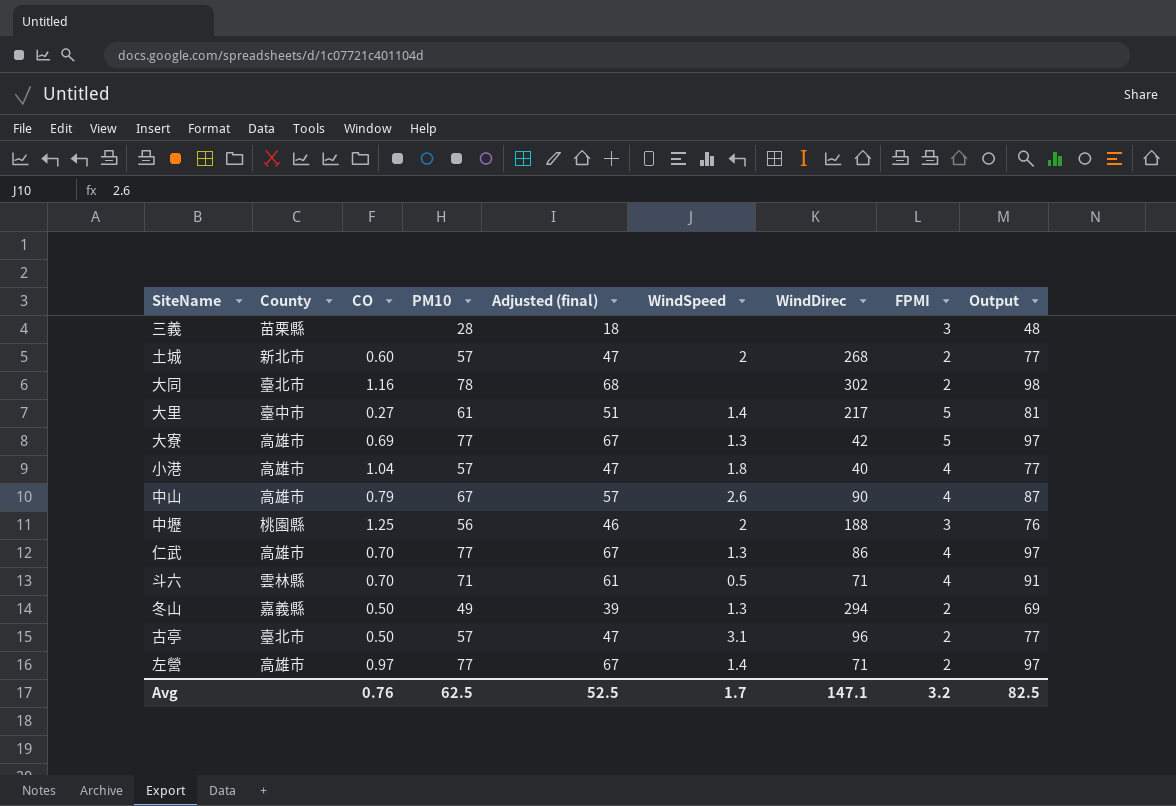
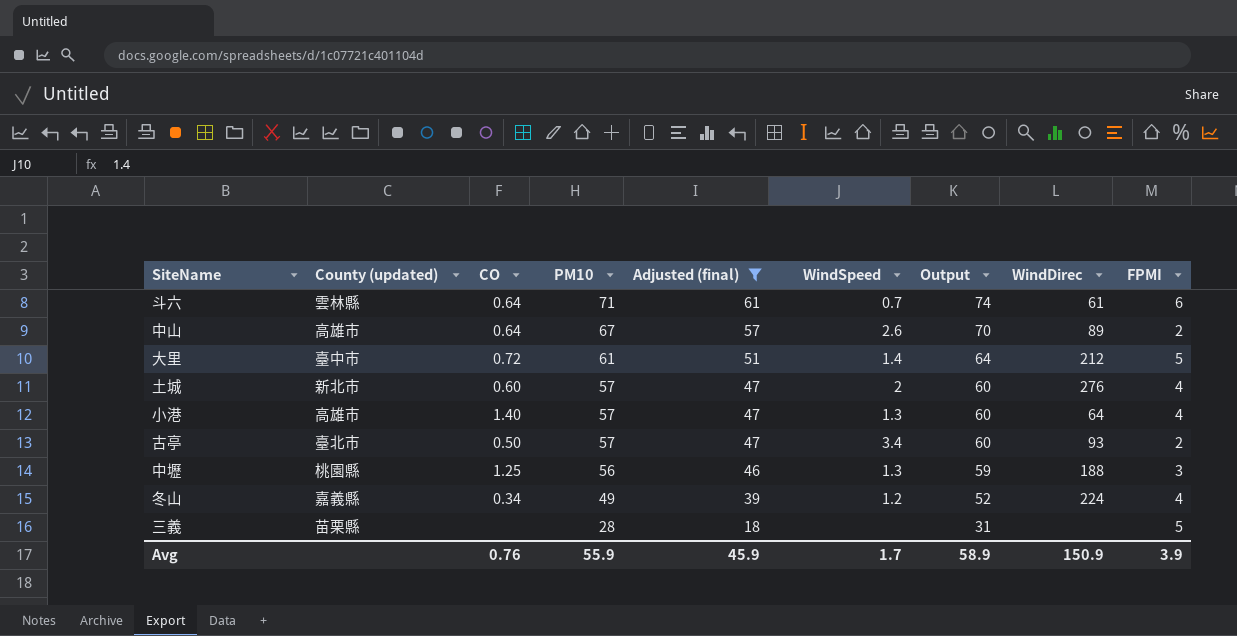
filter: none -> Adjusted (final) <= 61
row order: none -> PM10 descending
column name: County -> County (updated)
column Output | formula: [PM10] + 20 -> [PM10] + 3
column Output | position: 9 -> 7
斗六 | CO: 0.70 -> 0.64
斗六 | WindSpeed: 0.5 -> 0.7
斗六 | WindDirec: 71 -> 61
斗六 | FPMI: 4 -> 6
中山 | CO: 0.79 -> 0.64
中山 | WindDirec: 90 -> 89
中山 | FPMI: 4 -> 2
大里 | CO: 0.27 -> 0.72
大里 | WindDirec: 217 -> 212
土城 | WindDirec: 268 -> 276
土城 | FPMI: 2 -> 4
小港 | CO: 1.04 -> 1.40
小港 | WindSpeed: 1.8 -> 1.3
小港 | WindDirec: 40 -> 64
古亭 | WindSpeed: 3.1 -> 3.4
古亭 | WindDirec: 96 -> 93
中壢 | WindSpeed: 2 -> 1.3
冬山 | CO: 0.50 -> 0.34
冬山 | WindSpeed: 1.3 -> 1.2
冬山 | WindDirec: 294 -> 224
冬山 | FPMI: 2 -> 4
三義 | FPMI: 3 -> 5
Avg | PM10: 62.5 -> 55.9
Avg | Adjusted (final): 52.5 -> 45.9
Avg | Output: 82.5 -> 58.9
Avg | WindDirec: 147.1 -> 150.9
Avg | FPMI: 3.2 -> 3.9

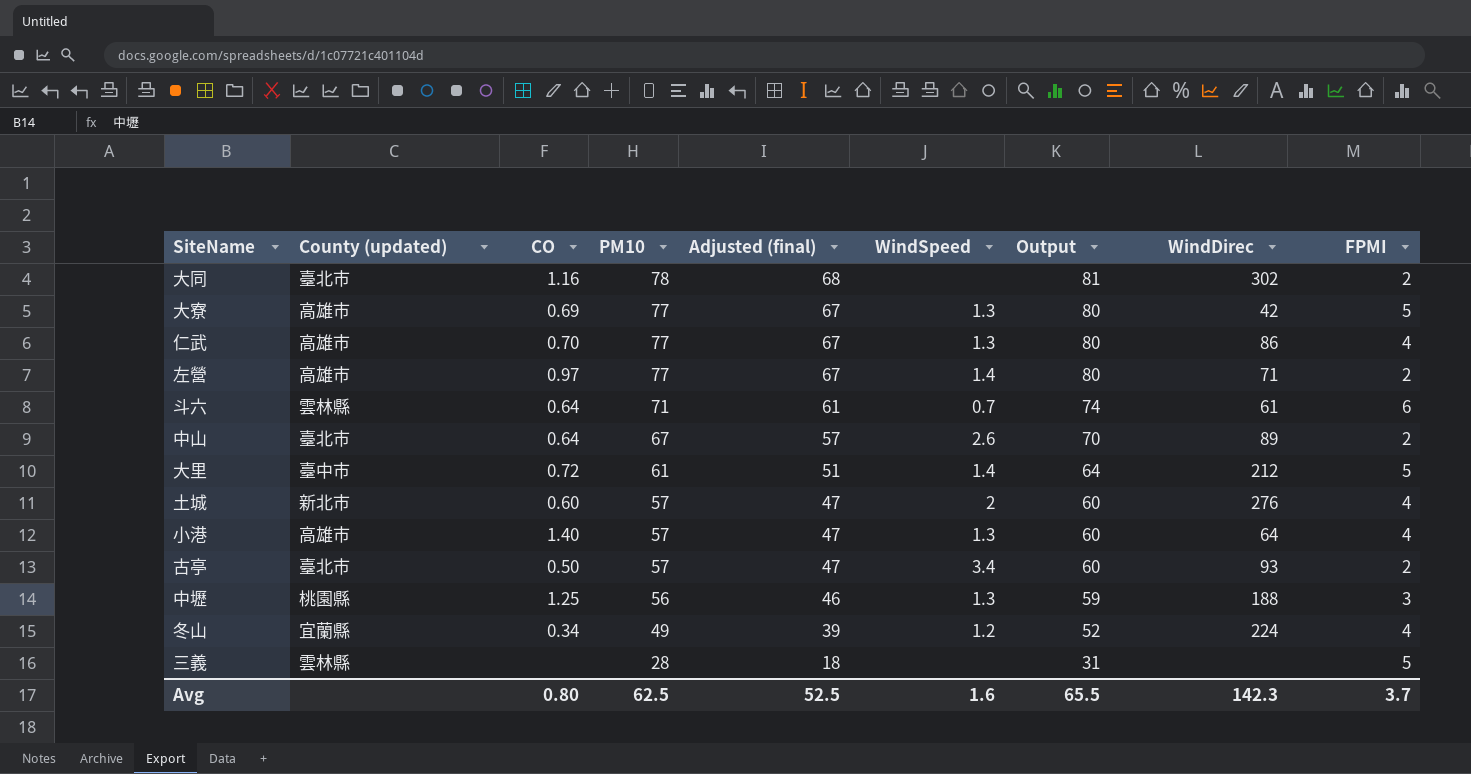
filter: Adjusted (final) <= 61 -> none
中山 | County (updated): 高雄市 -> 臺北市
冬山 | County (updated): 嘉義縣 -> 宜蘭縣
三義 | County (updated): 苗栗縣 -> 雲林縣
Avg | CO: 0.76 -> 0.80
Avg | PM10: 55.9 -> 62.5
Avg | Adjusted (final): 45.9 -> 52.5
Avg | WindSpeed: 1.7 -> 1.6
Avg | Output: 58.9 -> 65.5
Avg | WindDirec: 150.9 -> 142.3
Avg | FPMI: 3.9 -> 3.7

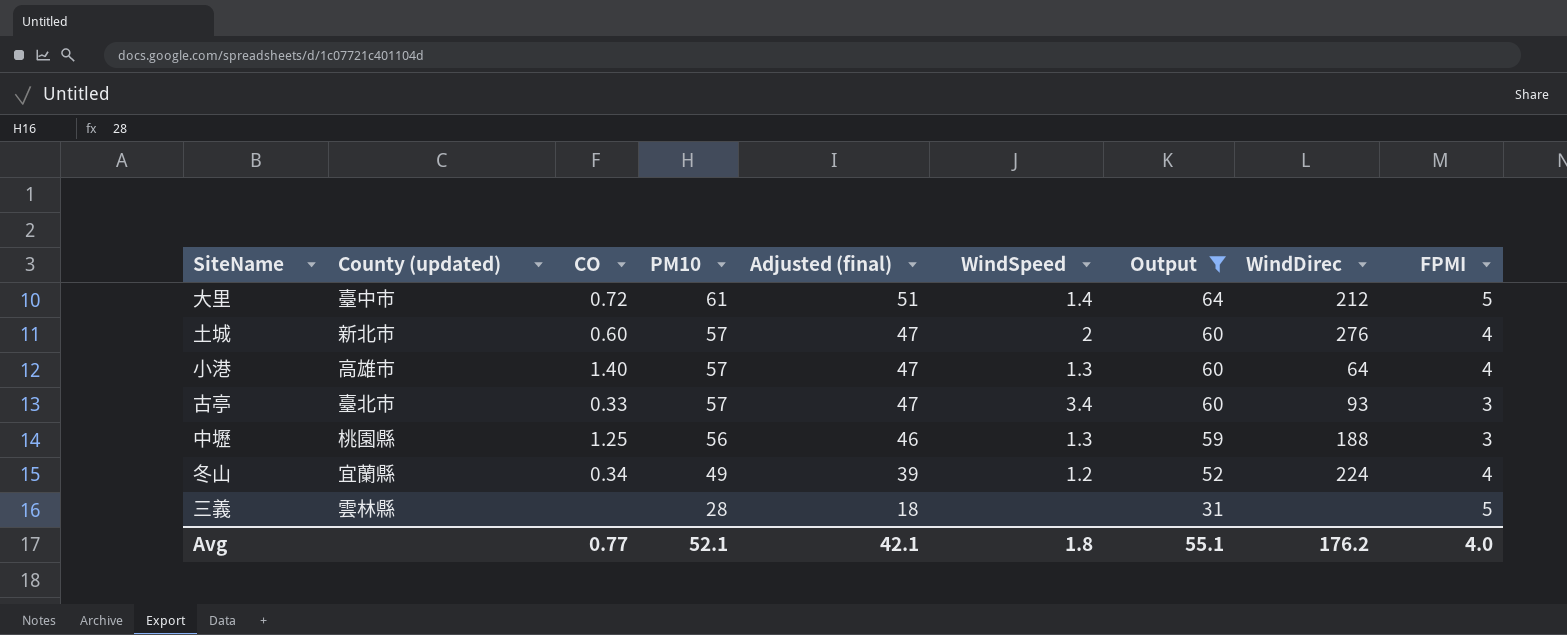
filter: none -> Output <= 64
古亭 | CO: 0.50 -> 0.33
古亭 | FPMI: 2 -> 3
Avg | CO: 0.80 -> 0.77
Avg | PM10: 62.5 -> 52.1
Avg | Adjusted (final): 52.5 -> 42.1
Avg | WindSpeed: 1.6 -> 1.8
Avg | Output: 65.5 -> 55.1
Avg | WindDirec: 142.3 -> 176.2
Avg | FPMI: 3.7 -> 4.0

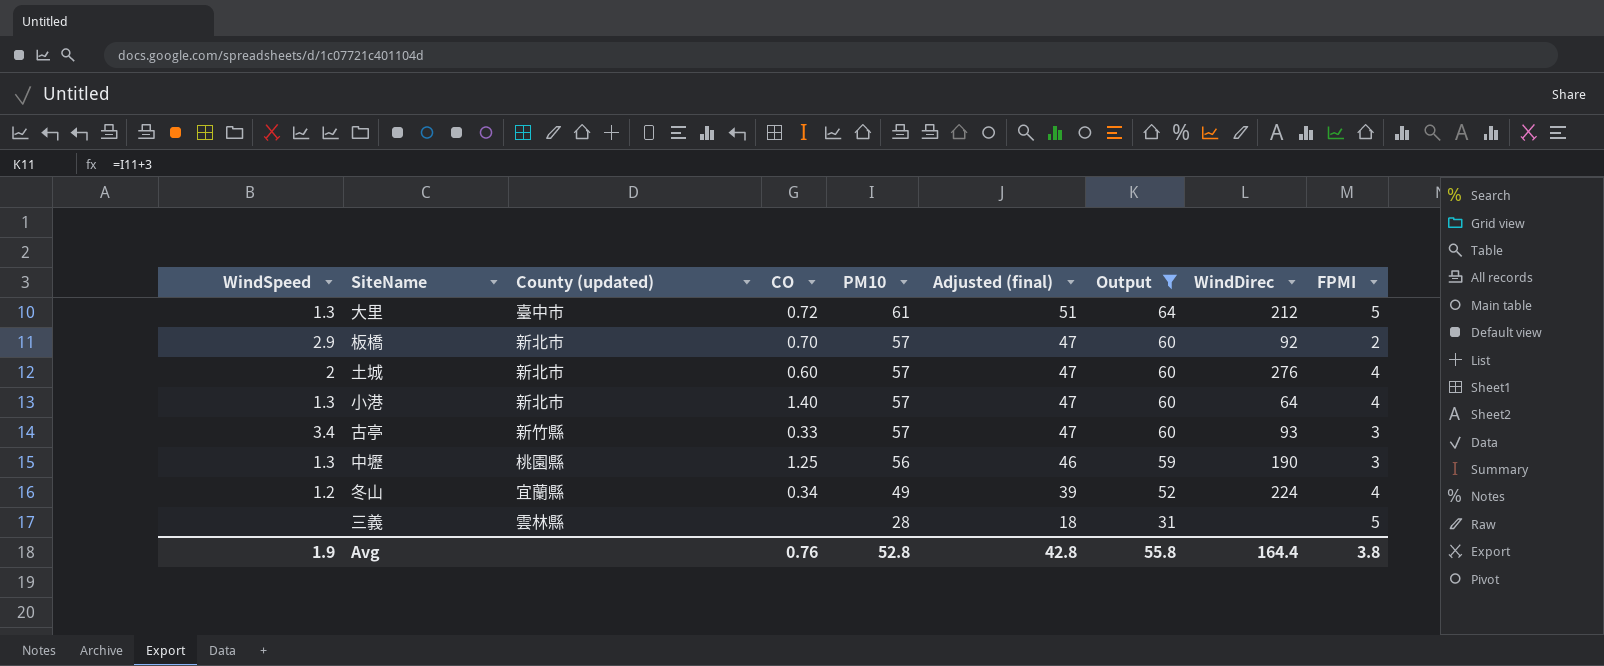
column WindSpeed | position: 6 -> 1
大里 | WindSpeed: 1.4 -> 1.3
row 板橋: none -> 2.9 | 新北市 | 0.70 | 57 | 47 | 60 | 92 | 2
小港 | County (updated): 高雄市 -> 新北市
古亭 | County (updated): 臺北市 -> 新竹縣
中壢 | WindDirec: 188 -> 190
Avg | WindSpeed: 1.8 -> 1.9
Avg | CO: 0.77 -> 0.76
Avg | PM10: 52.1 -> 52.8
Avg | Adjusted (final): 42.1 -> 42.8
Avg | Output: 55.1 -> 55.8
Avg | WindDirec: 176.2 -> 164.4
Avg | FPMI: 4.0 -> 3.8

